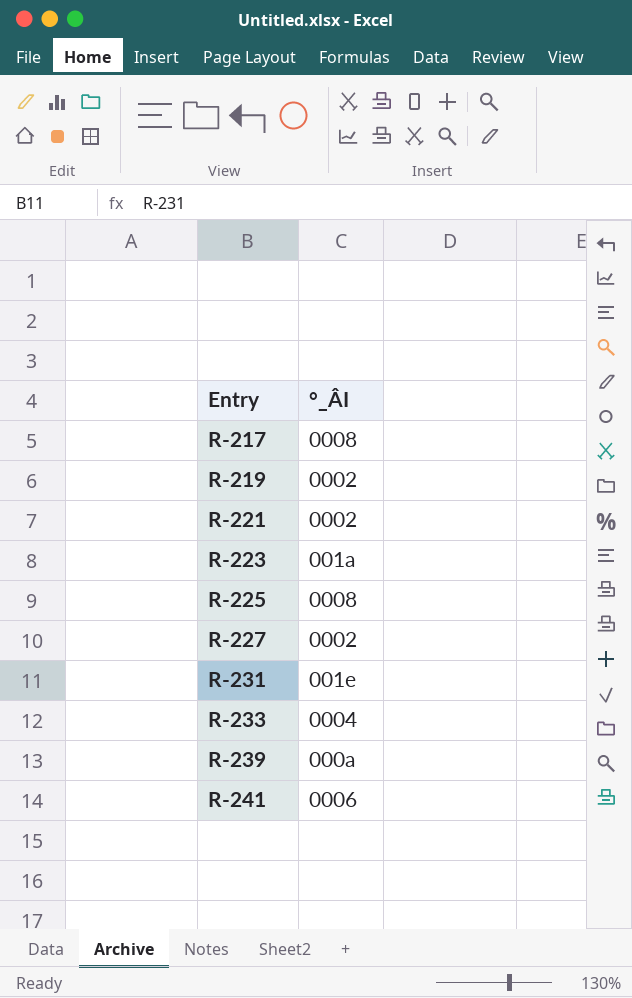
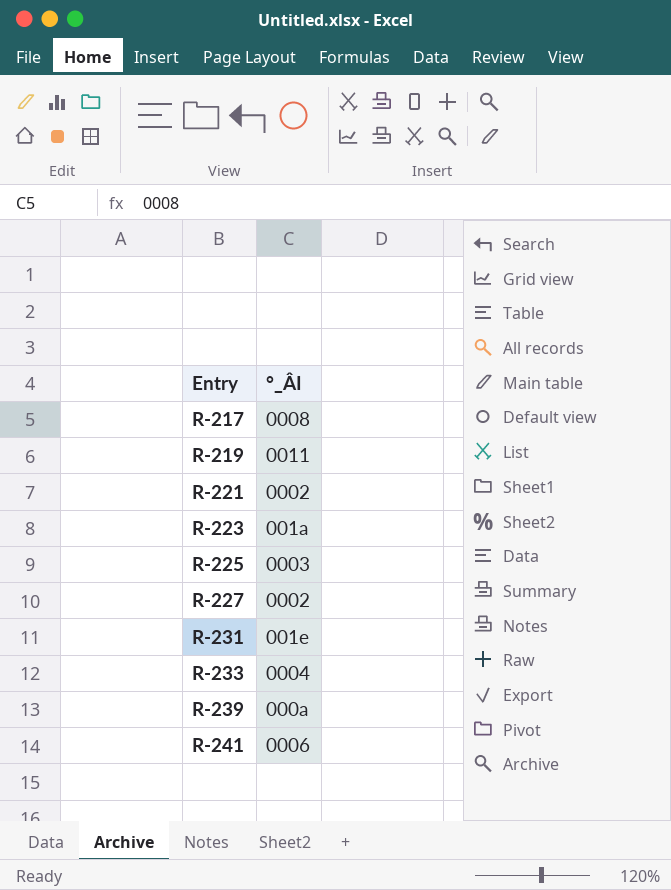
R-219 | °_ÂI: 0002 -> 0011
R-225 | °_ÂI: 0008 -> 0003

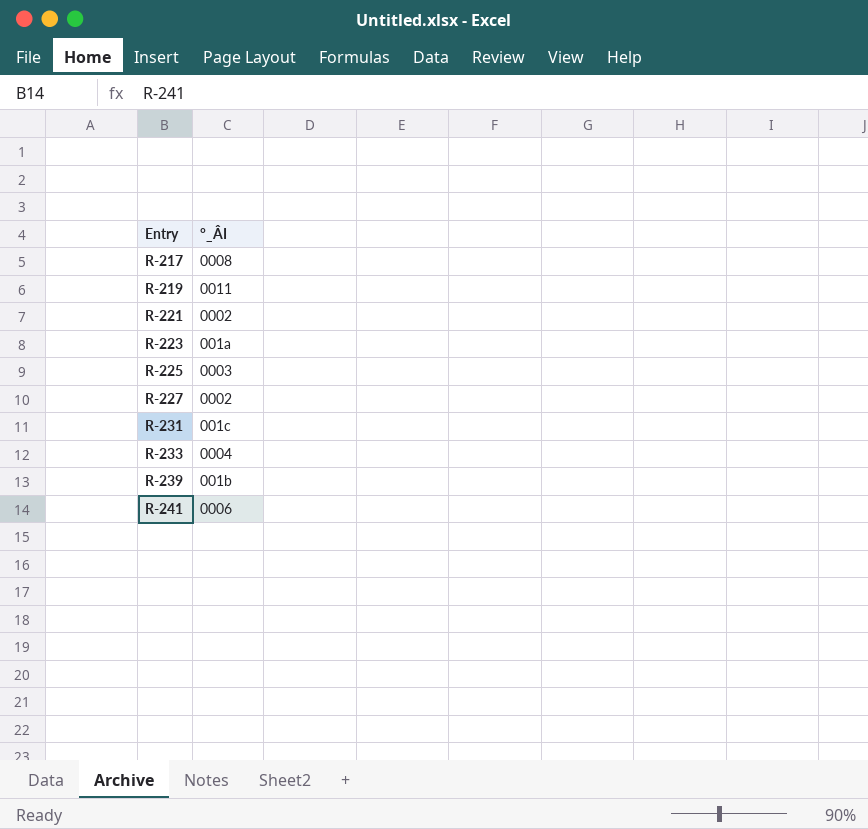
R-231 | °_ÂI: 001e -> 001c
R-239 | °_ÂI: 000a -> 001b

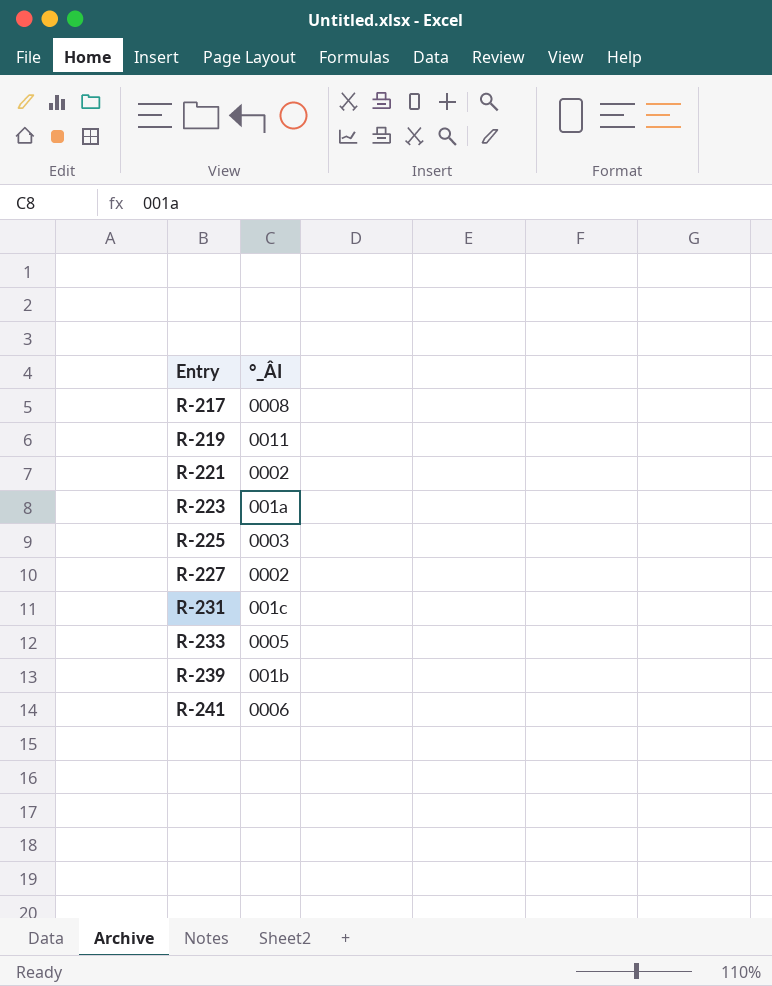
R-233 | °_ÂI: 0004 -> 0005

